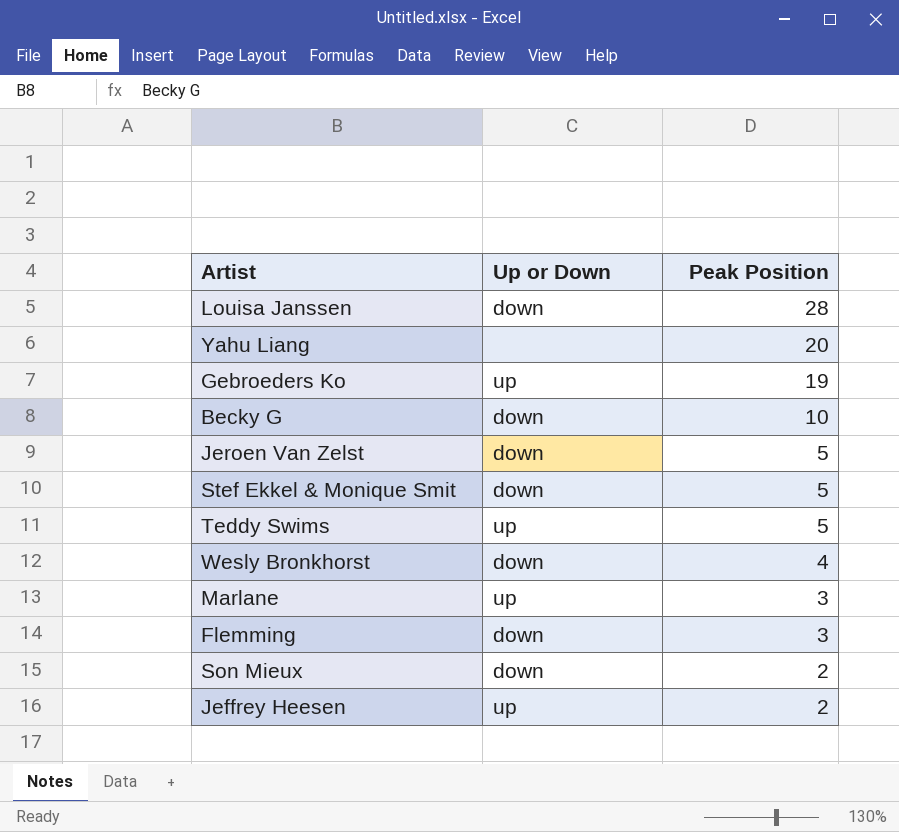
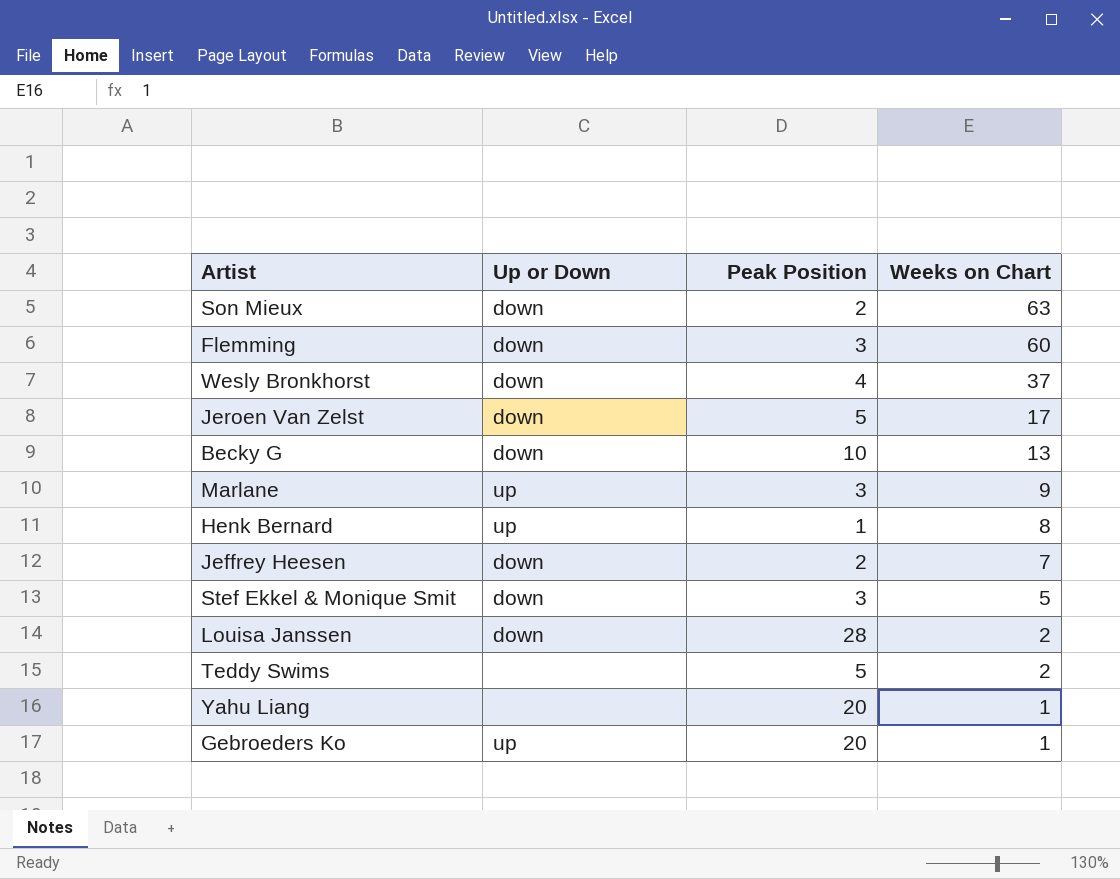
row order: Peak Position descending -> Weeks on Chart descending
column Weeks on Chart | position: none -> 4
row Henk Bernard: none -> up | 1 | 8
Jeffrey Heesen | Up or Down: up -> down
Stef Ekkel & Monique Smit | Peak Position: 5 -> 3
Teddy Swims | Up or Down: up -> none
Gebroeders Ko | Peak Position: 19 -> 20

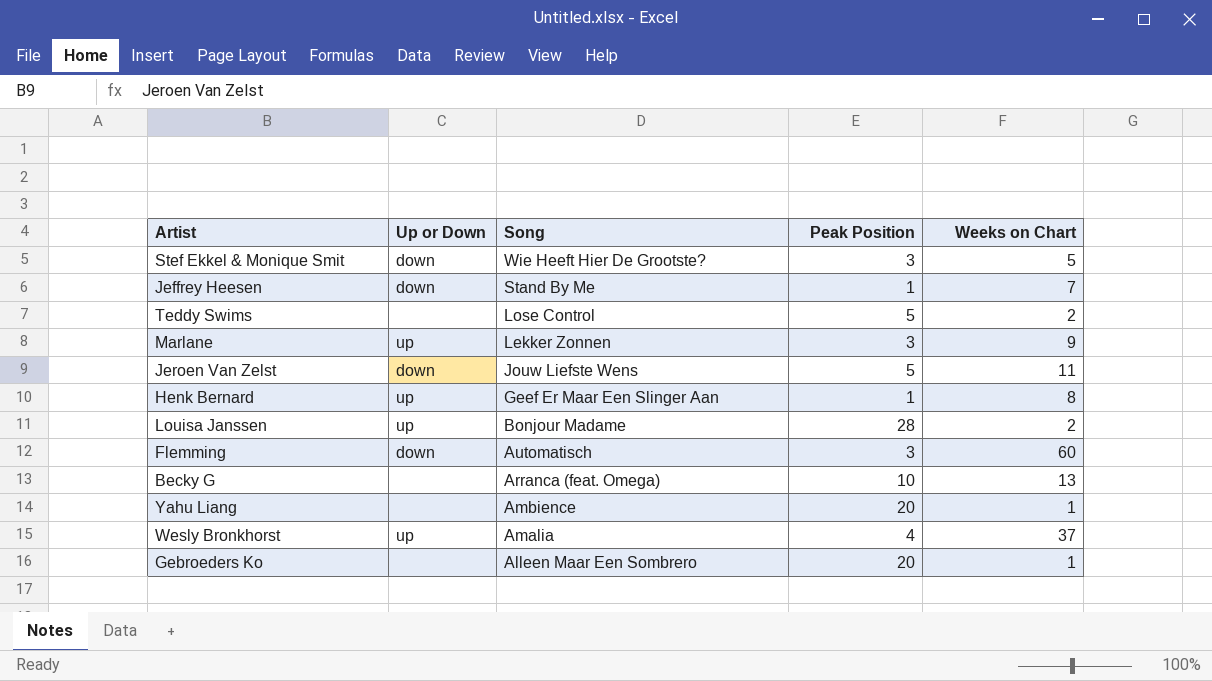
row order: Weeks on Chart descending -> Song descending
column Song | position: none -> 3
row Son Mieux: down | 2 | 63 -> none
Jeffrey Heesen | Peak Position: 2 -> 1
Jeroen Van Zelst | Weeks on Chart: 17 -> 11
Louisa Janssen | Up or Down: down -> up
Becky G | Up or Down: down -> none
Wesly Bronkhorst | Up or Down: down -> up
Gebroeders Ko | Up or Down: up -> none

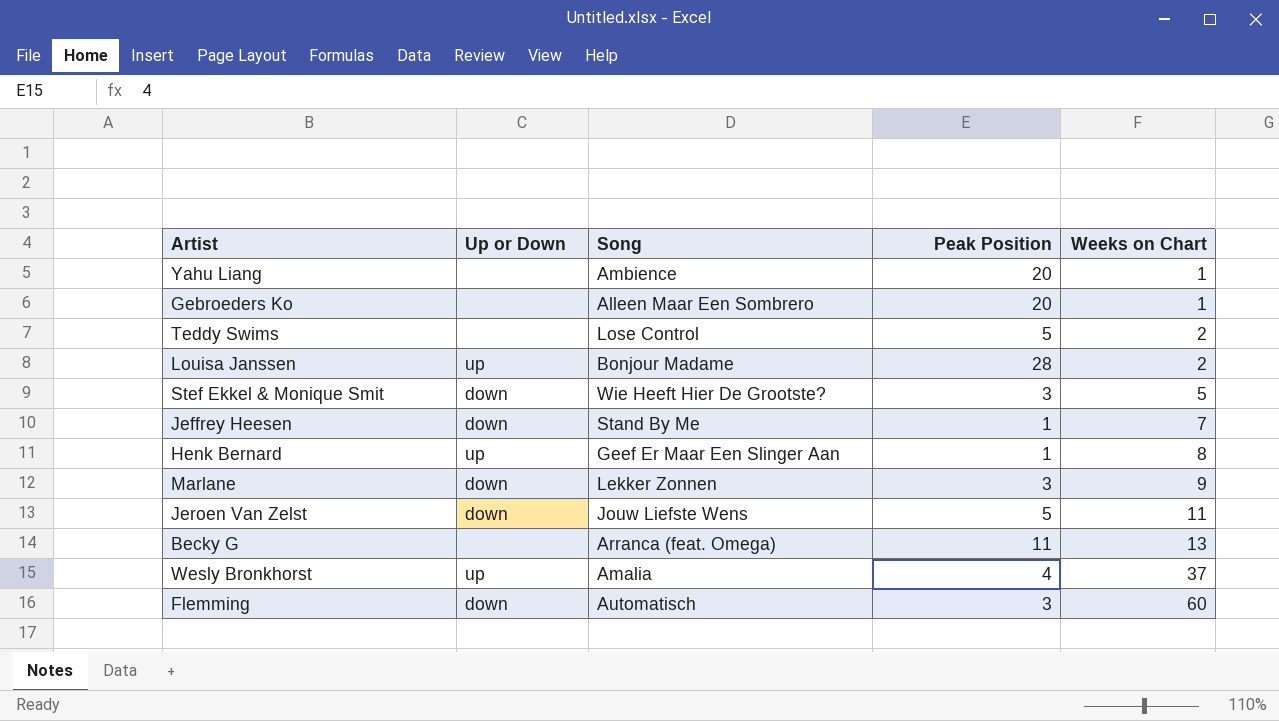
row order: Song descending -> Weeks on Chart ascending
Marlane | Up or Down: up -> down
Becky G | Peak Position: 10 -> 11

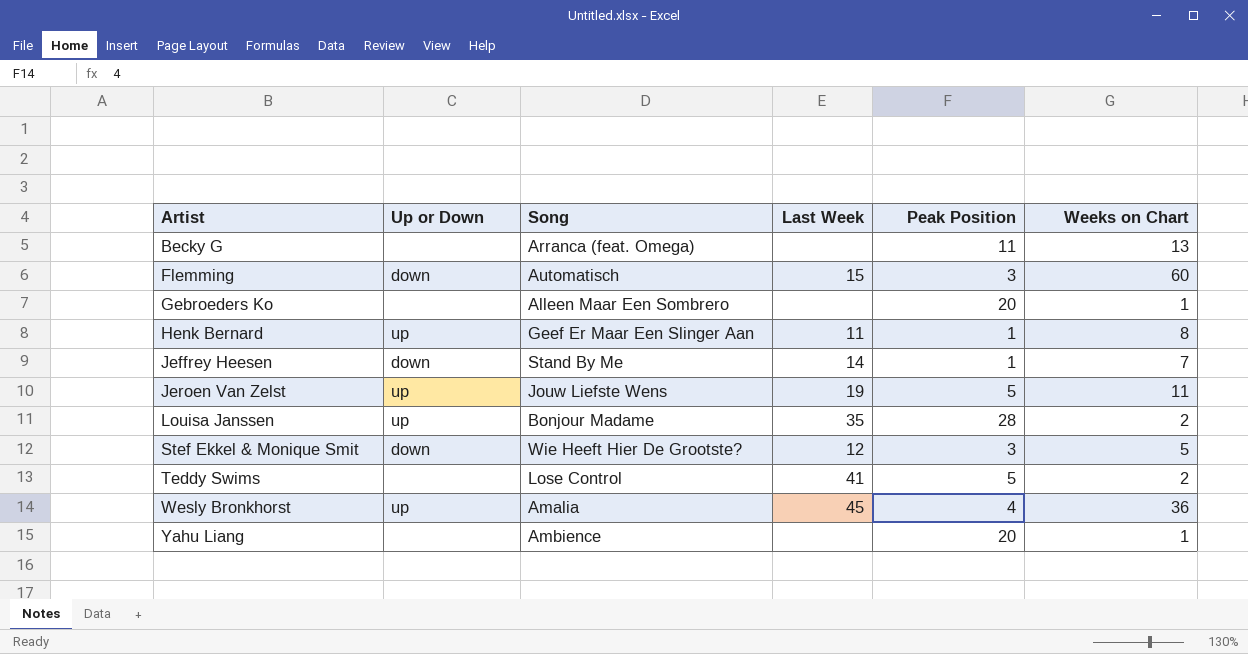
row order: Weeks on Chart ascending -> Artist ascending
column Last Week | position: none -> 4
row Marlane: down | Lekker Zonnen | 3 | 9 -> none
Jeroen Van Zelst | Up or Down: down -> up
Wesly Bronkhorst | Weeks on Chart: 37 -> 36

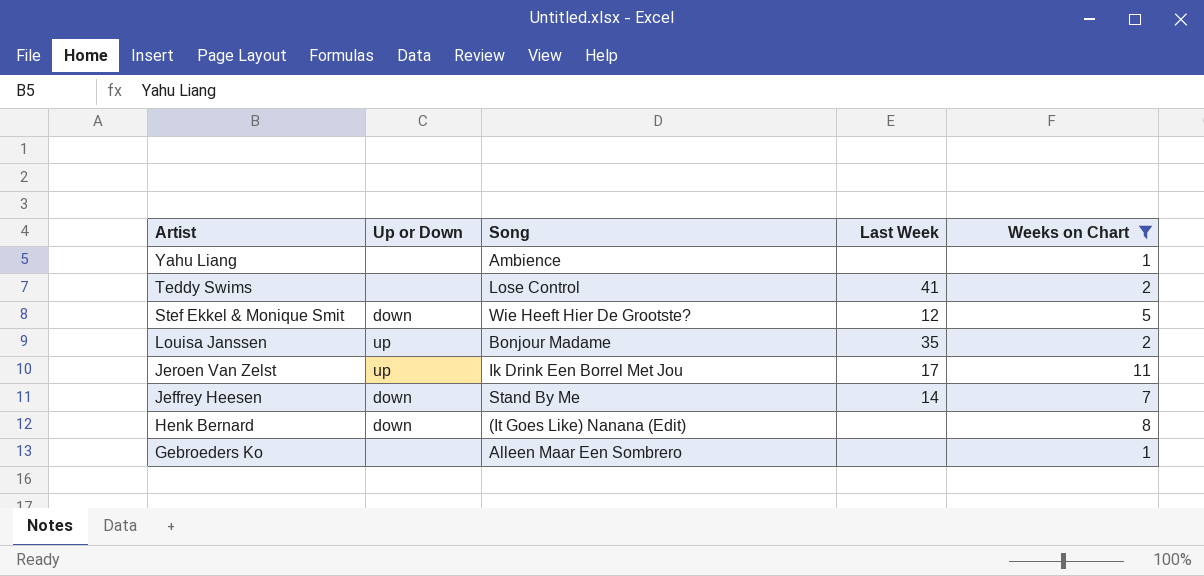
filter: none -> Weeks on Chart <= 11
row order: Artist ascending -> Artist descending
column Peak Position | position: 5 -> none
Jeroen Van Zelst | Song: Jouw Liefste Wens -> Ik Drink Een Borrel Met Jou
Jeroen Van Zelst | Last Week: 19 -> 17
Henk Bernard | Up or Down: up -> down
Henk Bernard | Song: Geef Er Maar Een Slinger Aan -> (It Goes Like) Nanana (Edit)
Henk Bernard | Last Week: 11 -> none

